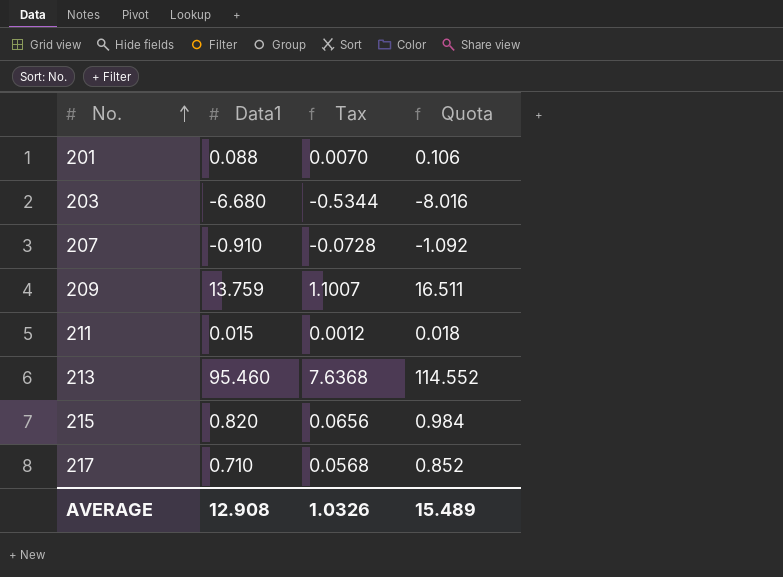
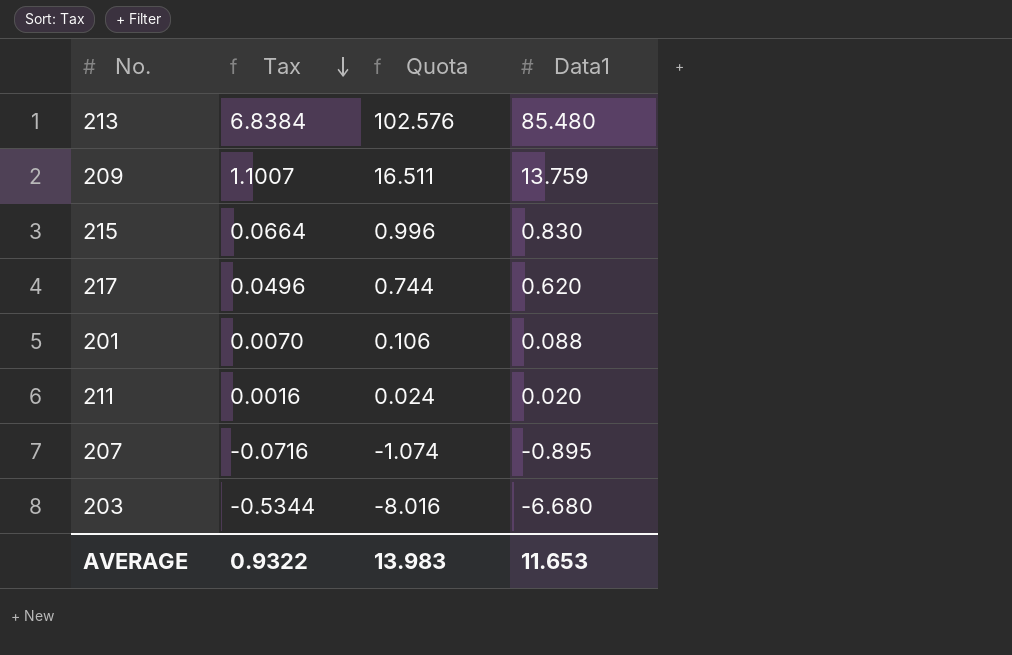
row order: No. ascending -> Tax descending
column Data1 | position: 2 -> 4
213 | Tax: 7.6368 -> 6.8384
213 | Quota: 114.552 -> 102.576
213 | Data1: 95.460 -> 85.480
215 | Tax: 0.0656 -> 0.0664
215 | Quota: 0.984 -> 0.996
215 | Data1: 0.820 -> 0.830
217 | Tax: 0.0568 -> 0.0496
217 | Quota: 0.852 -> 0.744
217 | Data1: 0.710 -> 0.620
211 | Tax: 0.0012 -> 0.0016
211 | Quota: 0.018 -> 0.024
211 | Data1: 0.015 -> 0.020
207 | Tax: -0.0728 -> -0.0716
207 | Quota: -1.092 -> -1.074
207 | Data1: -0.910 -> -0.895
AVERAGE | Tax: 1.0326 -> 0.9322
AVERAGE | Quota: 15.489 -> 13.983
AVERAGE | Data1: 12.908 -> 11.653

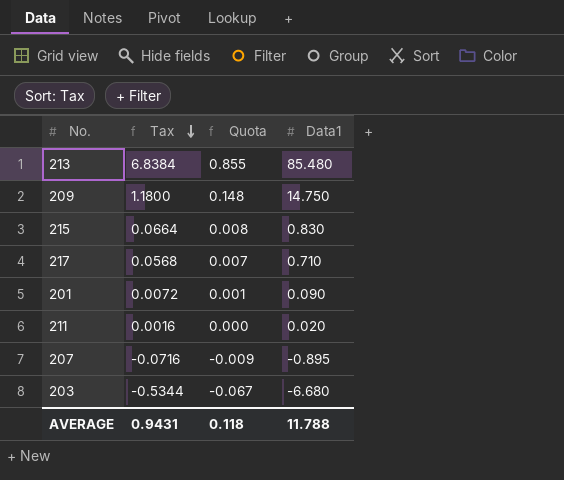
column Quota | formula: [Data1] * 1.2 -> [Data1] * 0.01
209 | Tax: 1.1007 -> 1.1800
209 | Data1: 13.759 -> 14.750
217 | Tax: 0.0496 -> 0.0568
217 | Data1: 0.620 -> 0.710
201 | Tax: 0.0070 -> 0.0072
201 | Data1: 0.088 -> 0.090
AVERAGE | Tax: 0.9322 -> 0.9431
AVERAGE | Quota: 13.983 -> 0.118
AVERAGE | Data1: 11.653 -> 11.788

